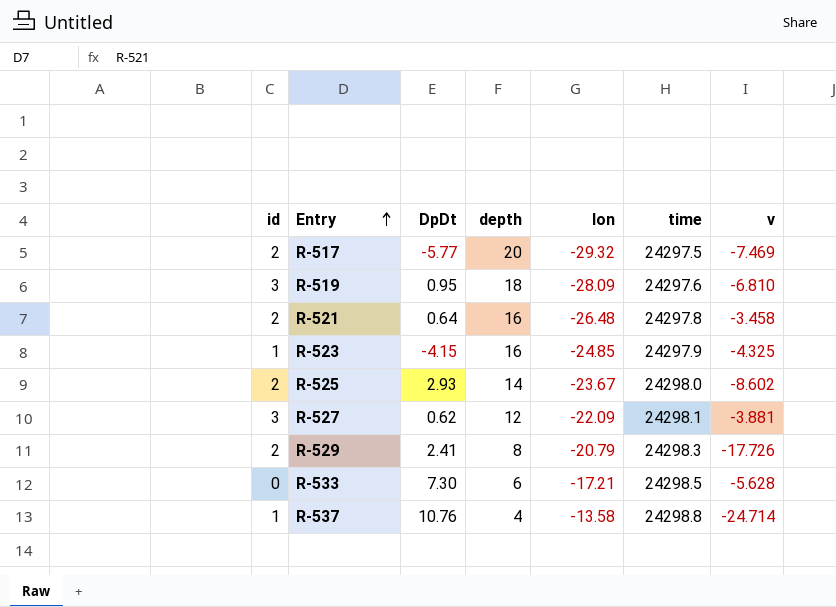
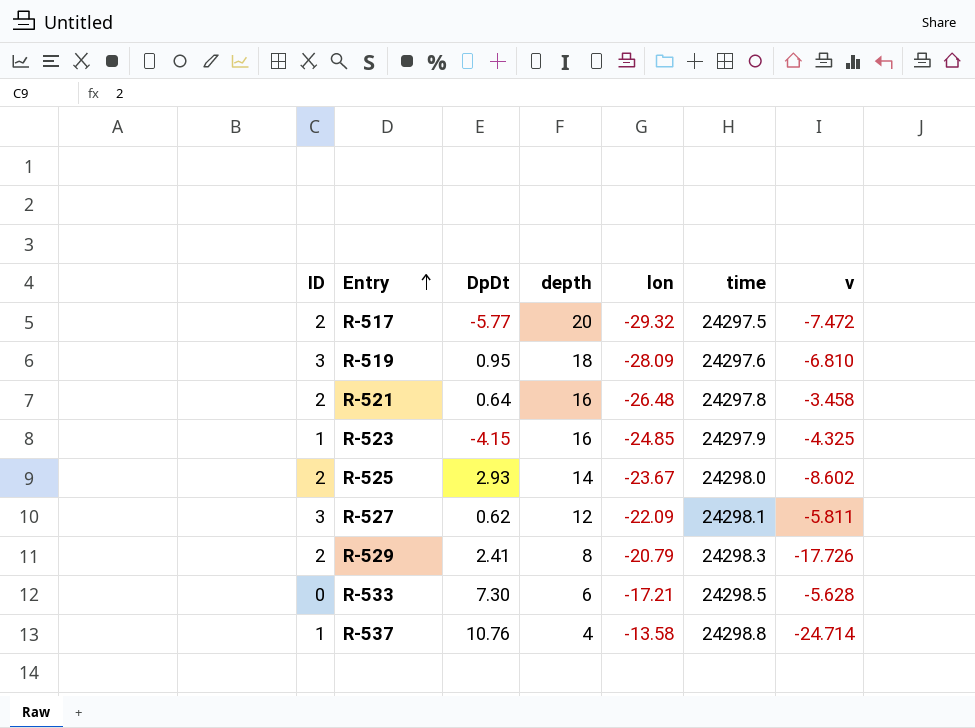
column name: id -> ID
R-517 | v: -7.469 -> -7.472
R-527 | v: -3.881 -> -5.811

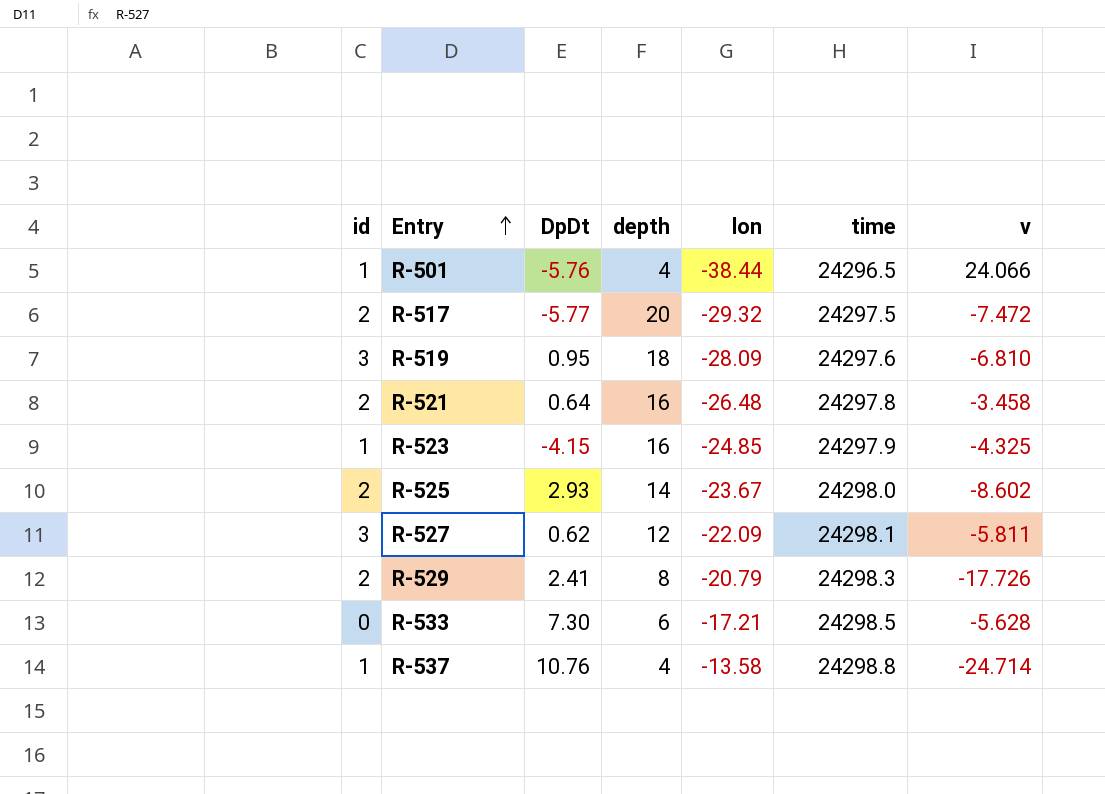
column name: ID -> id
row R-501: none -> 1 | -5.76 | 4 | -38.44 | 24296.5 | 24.066

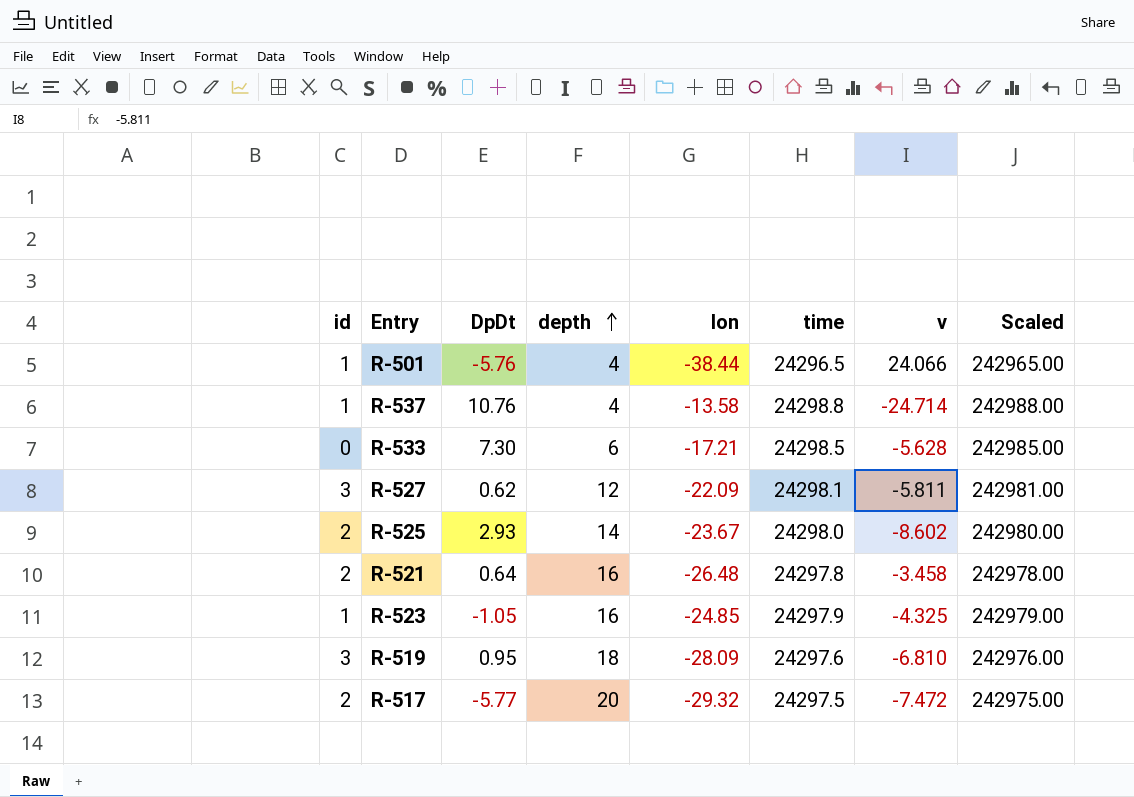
row order: Entry ascending -> depth ascending
column Scaled | formula: none -> [time] * 10
row R-529: 2 | 2.41 | 8 | -20.79 | 24298.3 | -17.726 -> none
R-523 | DpDt: -4.15 -> -1.05

